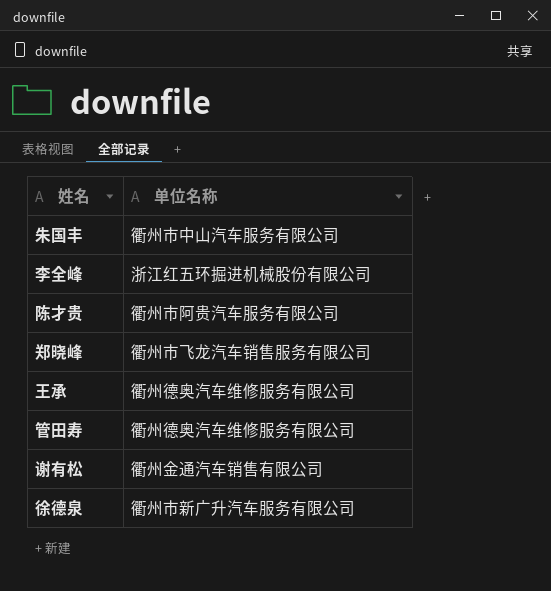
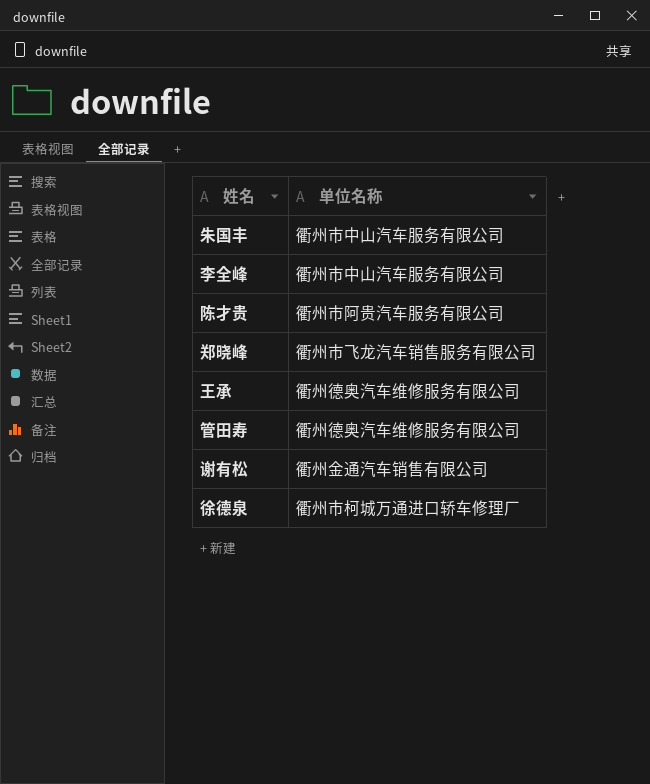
李全峰 | 单位名称: 浙江红五环掘进机械股份有限公司 -> 衢州市中山汽车服务有限公司
徐德泉 | 单位名称: 衢州市新广升汽车服务有限公司 -> 衢州市柯城万通进口轿车修理厂

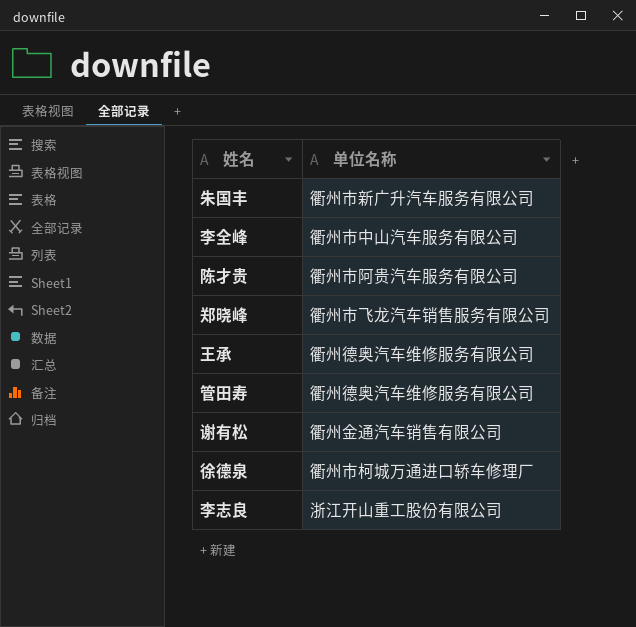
朱国丰 | 单位名称: 衢州市中山汽车服务有限公司 -> 衢州市新广升汽车服务有限公司
row 李志良: none -> 浙江开山重工股份有限公司

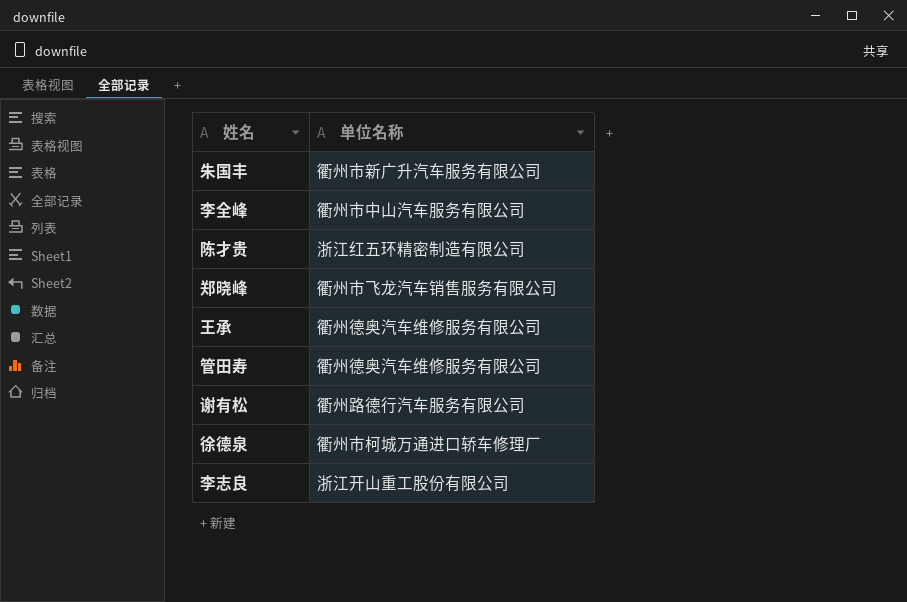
陈才贵 | 单位名称: 衢州市阿贵汽车服务有限公司 -> 浙江红五环精密制造有限公司
谢有松 | 单位名称: 衢州金通汽车销售有限公司 -> 衢州路德行汽车服务有限公司

